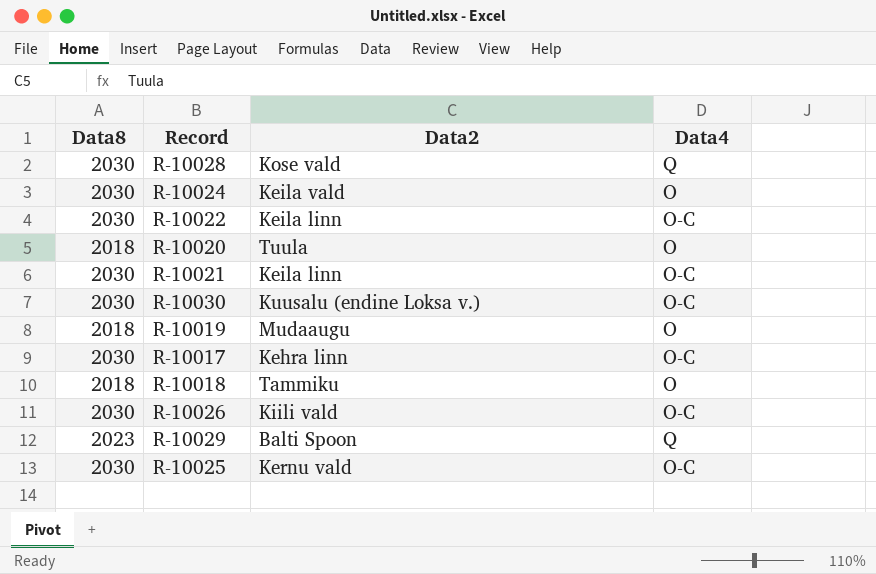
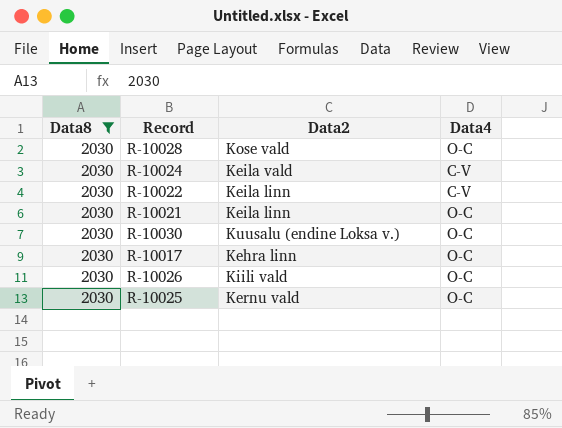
filter: none -> Data8 = 2030
R-10028 | Data4: Q -> O-C
R-10024 | Data4: O -> C-V
R-10022 | Data4: O-C -> C-V

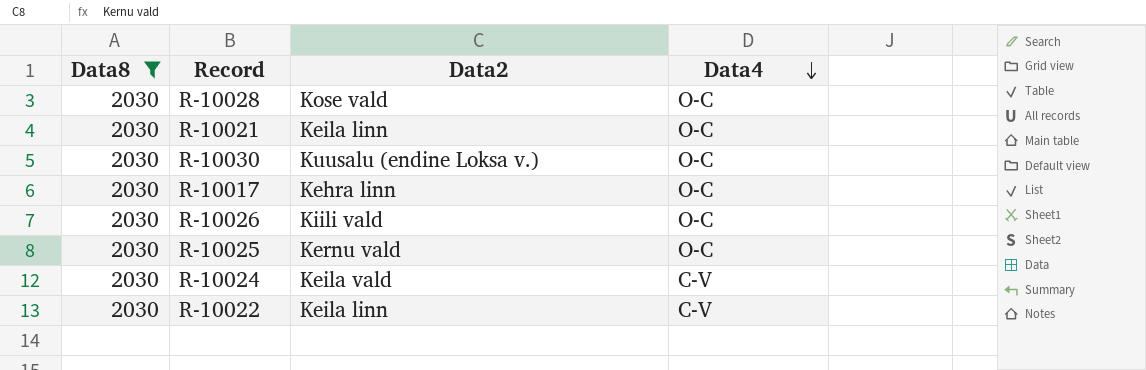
row order: none -> Data4 descending

